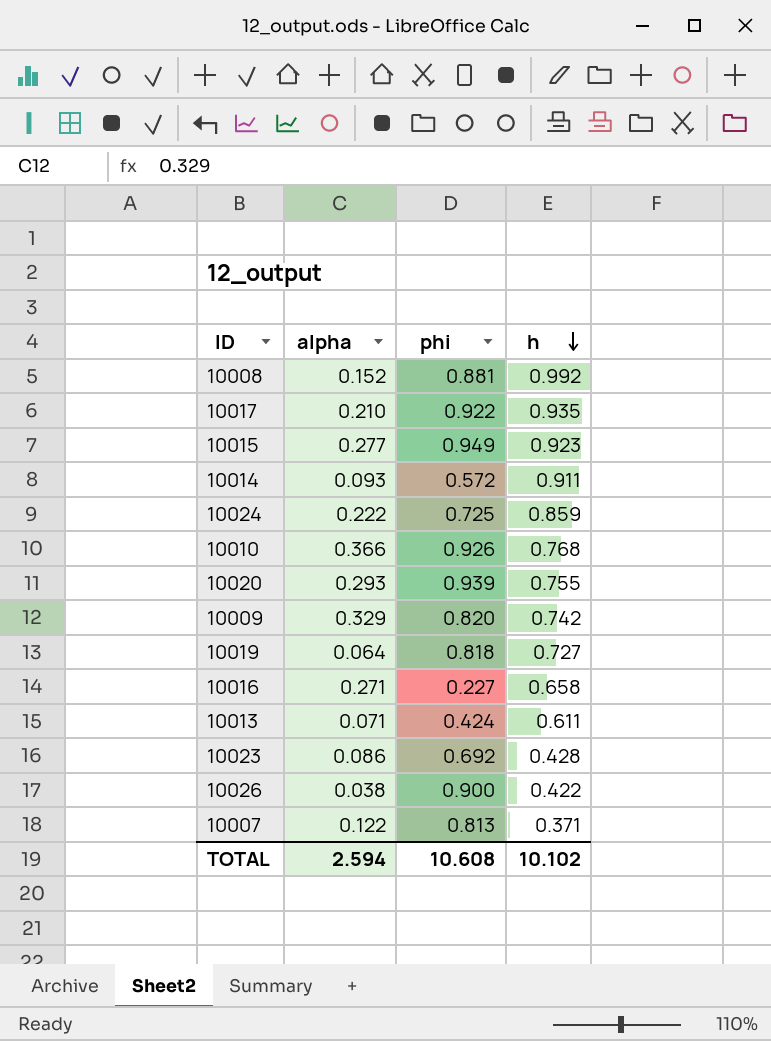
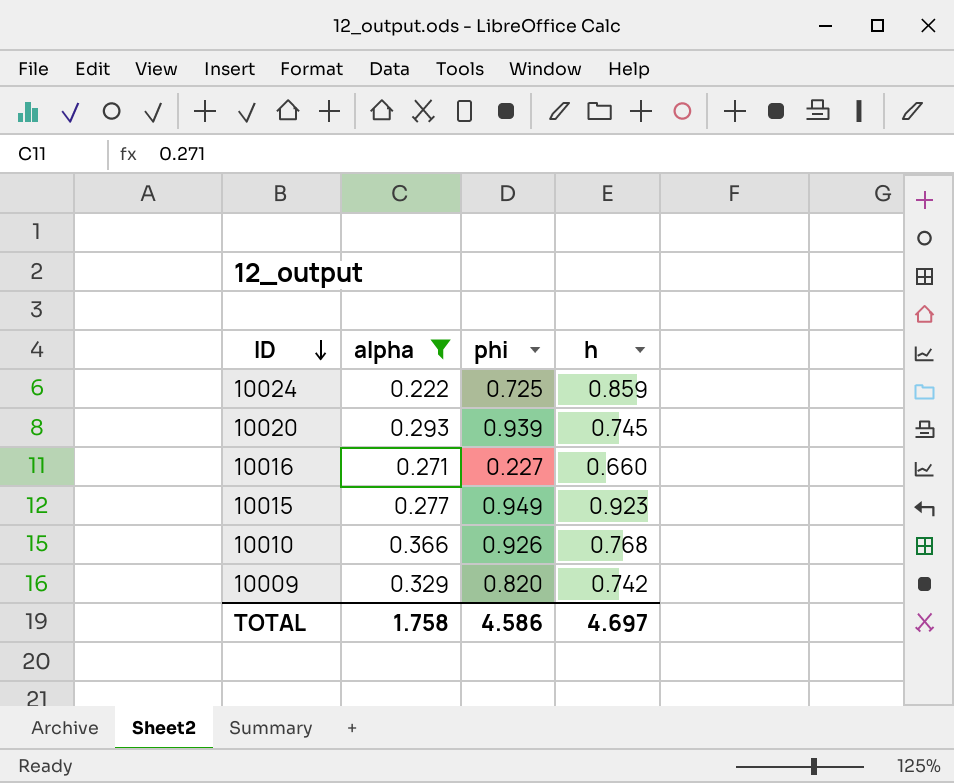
filter: none -> alpha >= 0.222
row order: h descending -> ID descending
10020 | h: 0.755 -> 0.745
10016 | h: 0.658 -> 0.660
TOTAL | alpha: 2.594 -> 1.758
TOTAL | phi: 10.608 -> 4.586
TOTAL | h: 10.102 -> 4.697

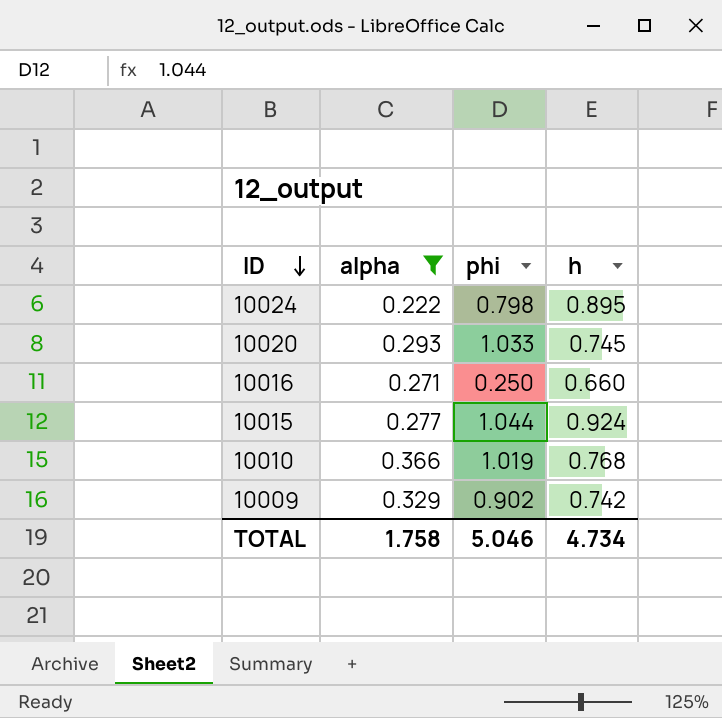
10024 | phi: 0.725 -> 0.798
10024 | h: 0.859 -> 0.895
10020 | phi: 0.939 -> 1.033
10016 | phi: 0.227 -> 0.250
10015 | phi: 0.949 -> 1.044
10015 | h: 0.923 -> 0.924
10010 | phi: 0.926 -> 1.019
10009 | phi: 0.820 -> 0.902
TOTAL | phi: 4.586 -> 5.046
TOTAL | h: 4.697 -> 4.734

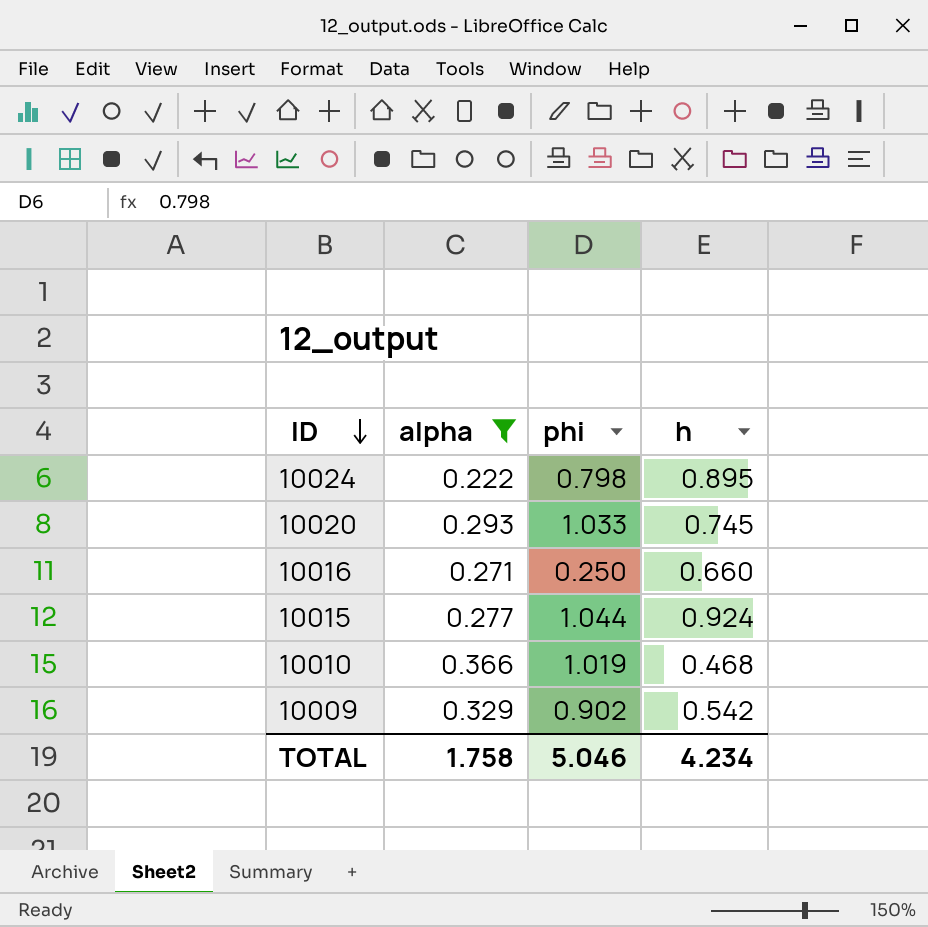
10010 | h: 0.768 -> 0.468
10009 | h: 0.742 -> 0.542
TOTAL | h: 4.734 -> 4.234

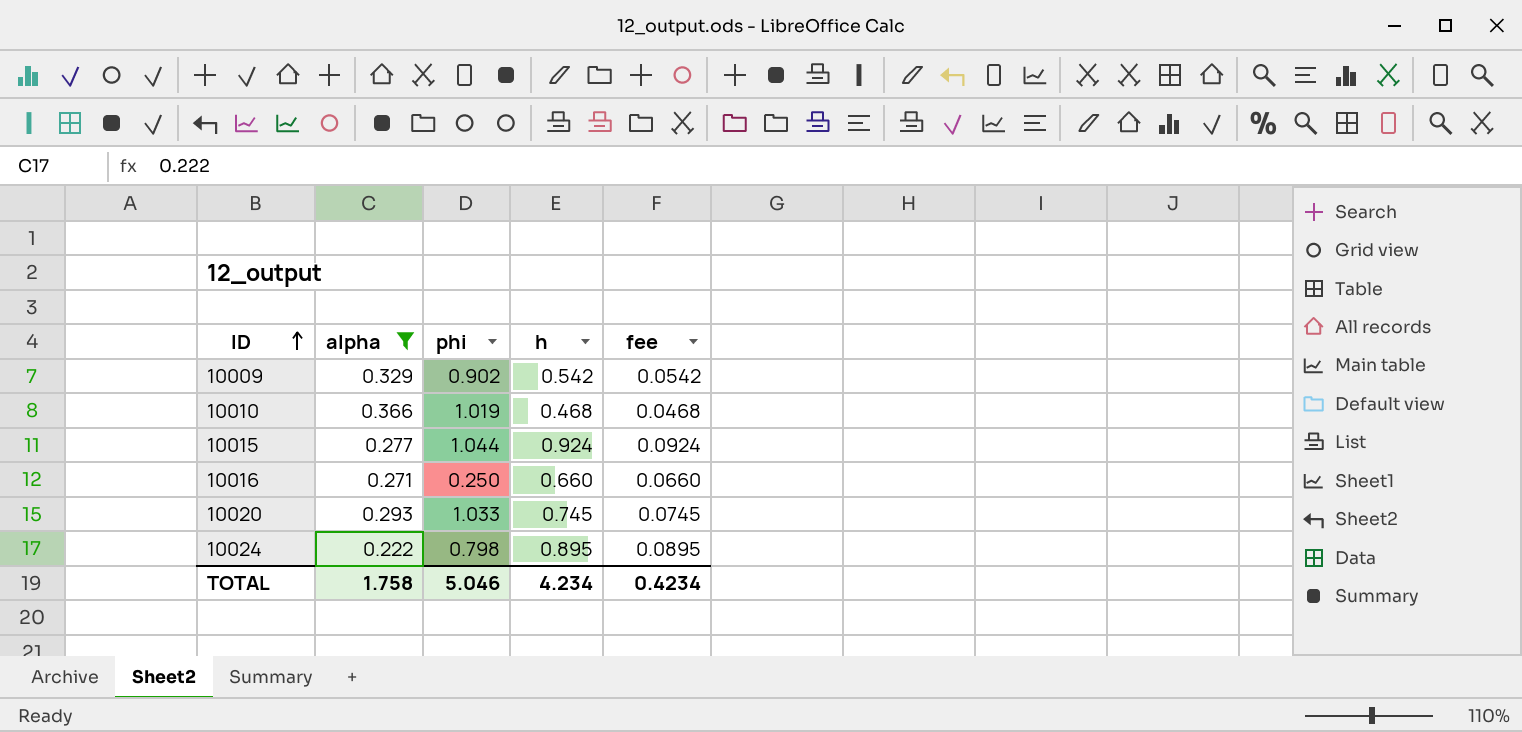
row order: ID descending -> ID ascending
column fee | formula: none -> [h] * 0.1

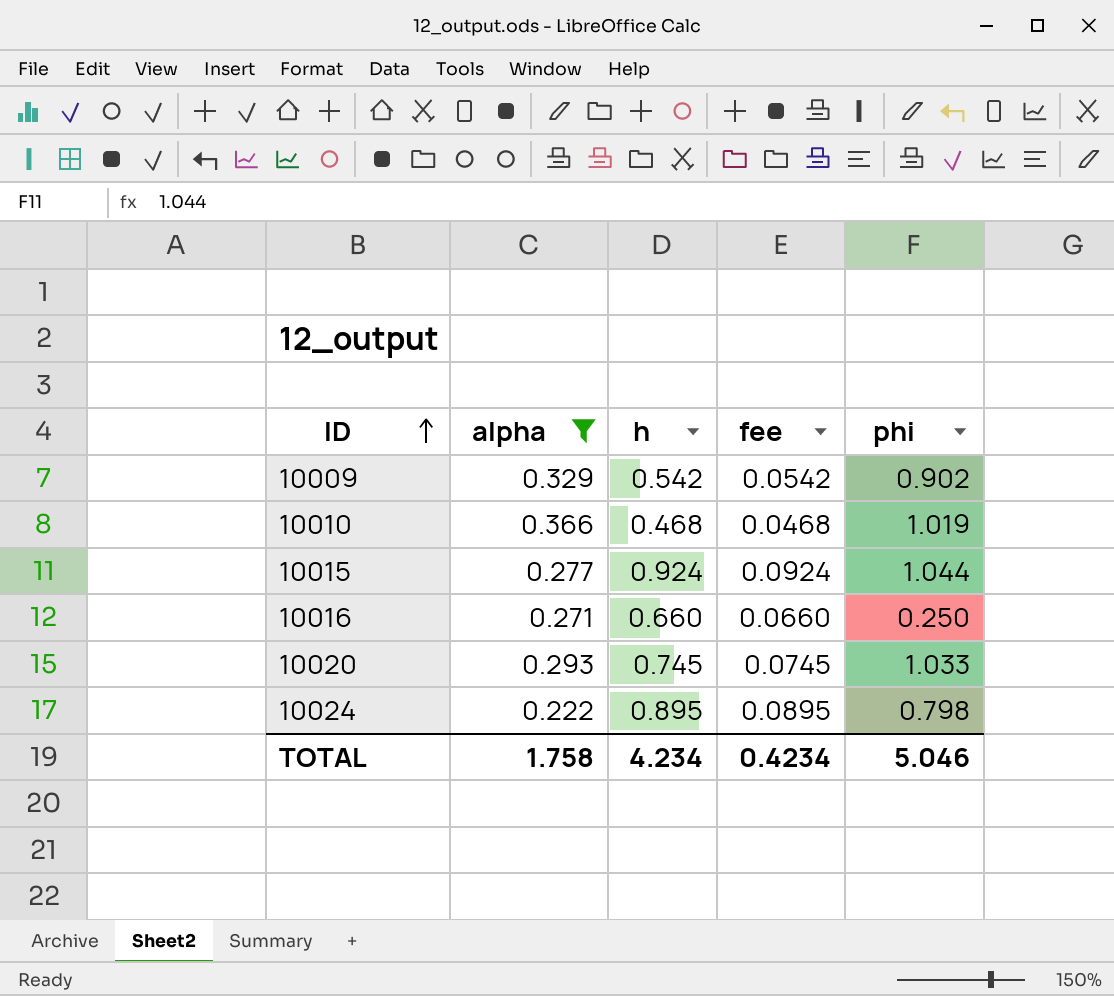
column phi | position: 3 -> 5

